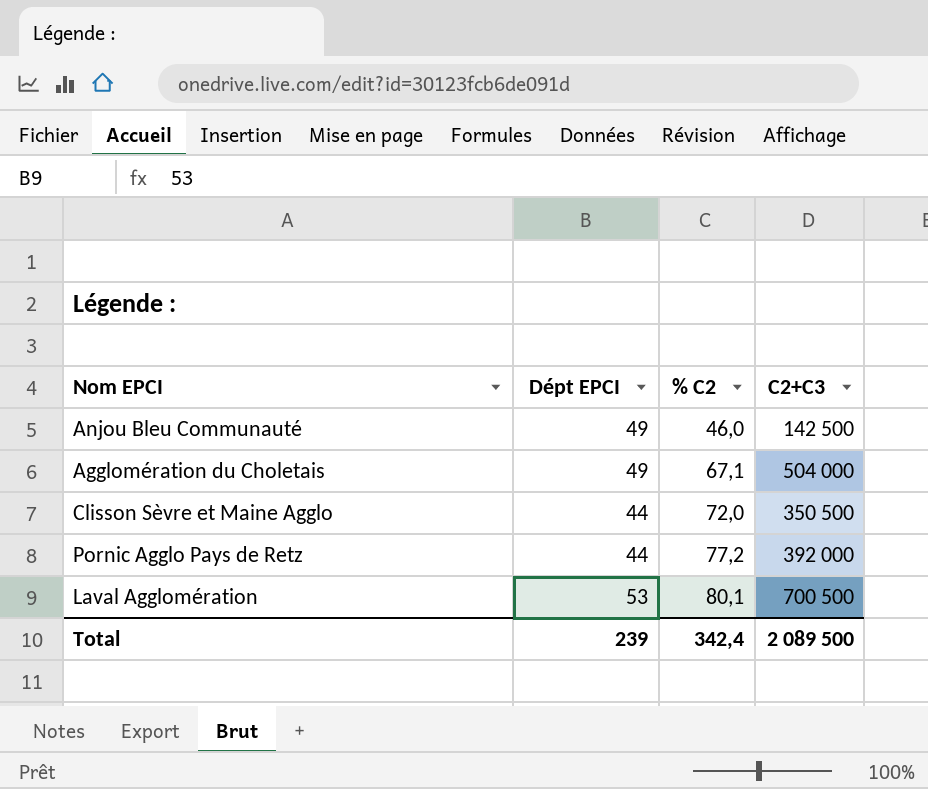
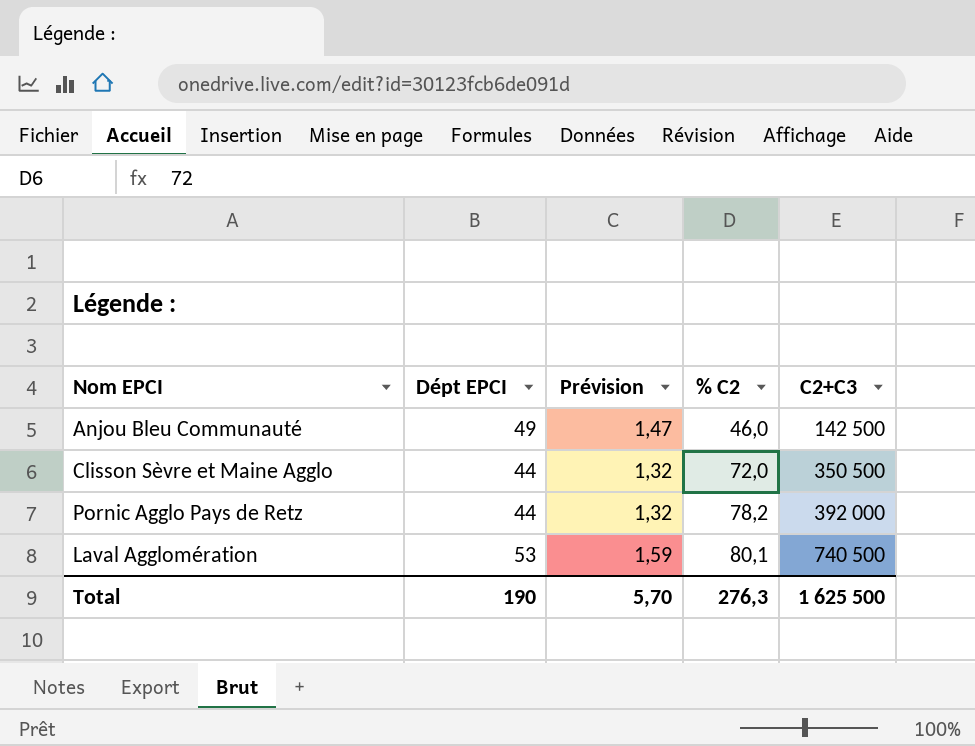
column Prévision | formula: none -> [Dépt EPCI] * 0,03
row Agglomération du Choletais: 49 | 67,1 | 504 000 -> none
Pornic Agglo Pays de Retz | % C2: 77,2 -> 78,2
Laval Agglomération | C2+C3: 700 500 -> 740 500
Total | Dépt EPCI: 239 -> 190
Total | % C2: 342,4 -> 276,3
Total | C2+C3: 2 089 500 -> 1 625 500

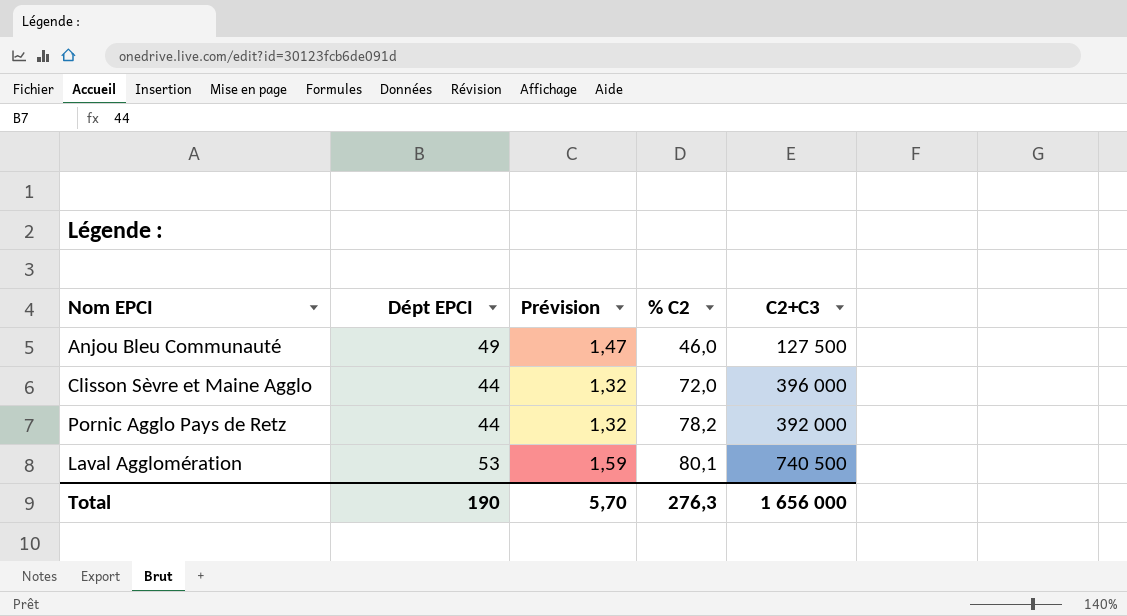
Anjou Bleu Communauté | C2+C3: 142 500 -> 127 500
Clisson Sèvre et Maine Agglo | C2+C3: 350 500 -> 396 000
Total | C2+C3: 1 625 500 -> 1 656 000

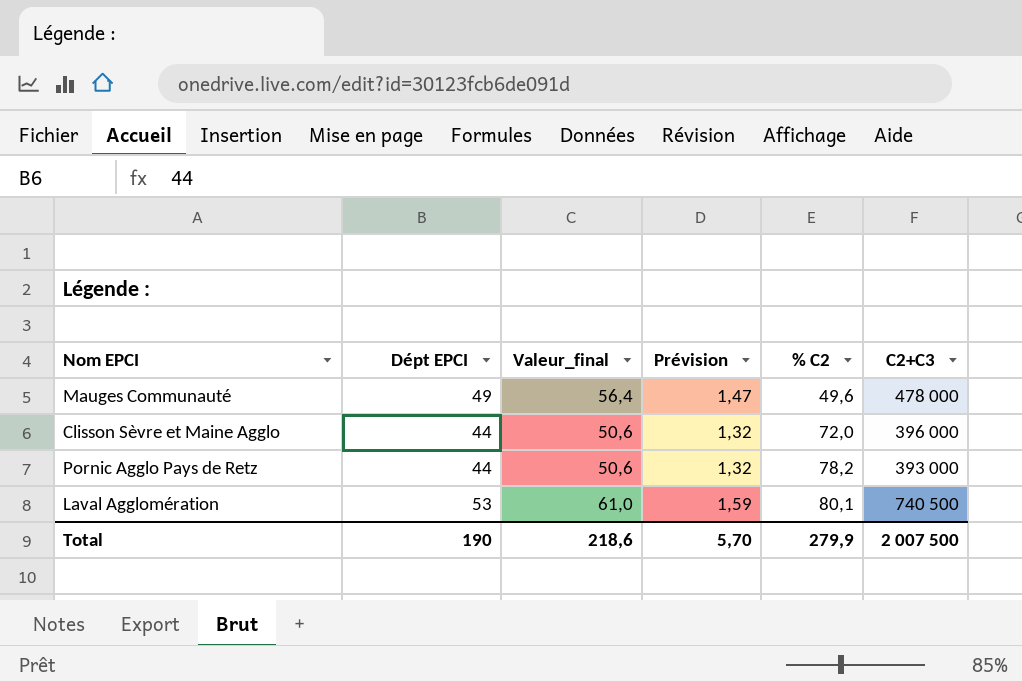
column Valeur_final | formula: none -> [Dépt EPCI] * 1,15
row Anjou Bleu Communauté: 49 | 1,47 | 46,0 | 127 500 -> none
row Mauges Communauté: none -> 49 | 56,4 | 1,47 | 49,6 | 478 000
Pornic Agglo Pays de Retz | C2+C3: 392 000 -> 393 000
Total | % C2: 276,3 -> 279,9
Total | C2+C3: 1 656 000 -> 2 007 500

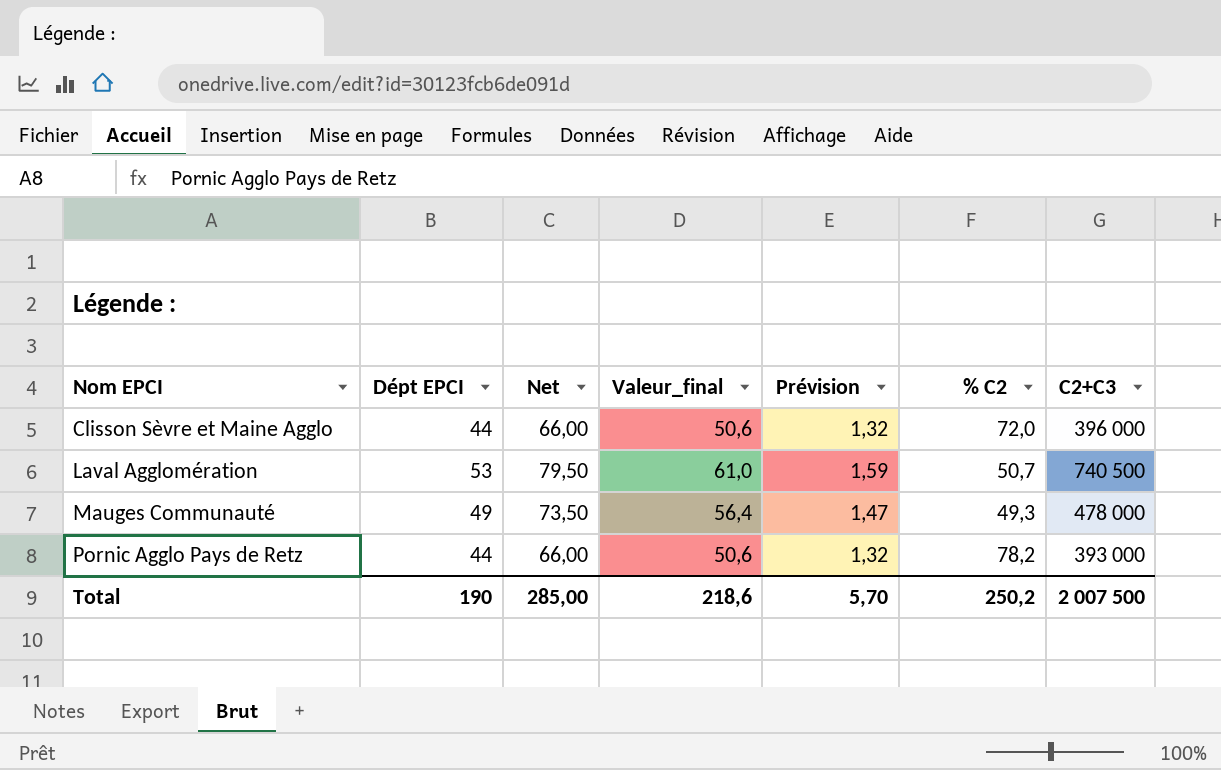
row order: % C2 ascending -> Nom EPCI ascending
column Net | formula: none -> [Dépt EPCI] * 1,5
Laval Agglomération | % C2: 80,1 -> 50,7
Mauges Communauté | % C2: 49,6 -> 49,3
Total | % C2: 279,9 -> 250,2

